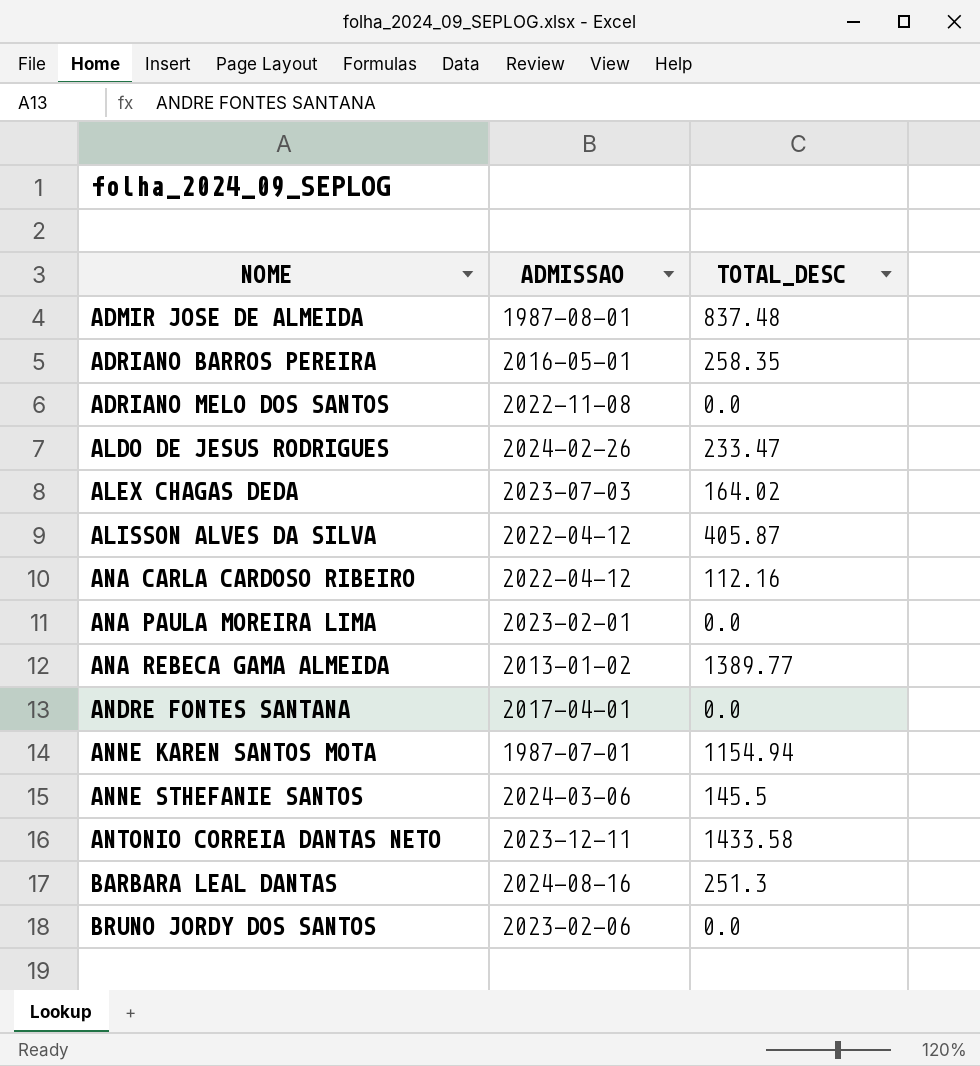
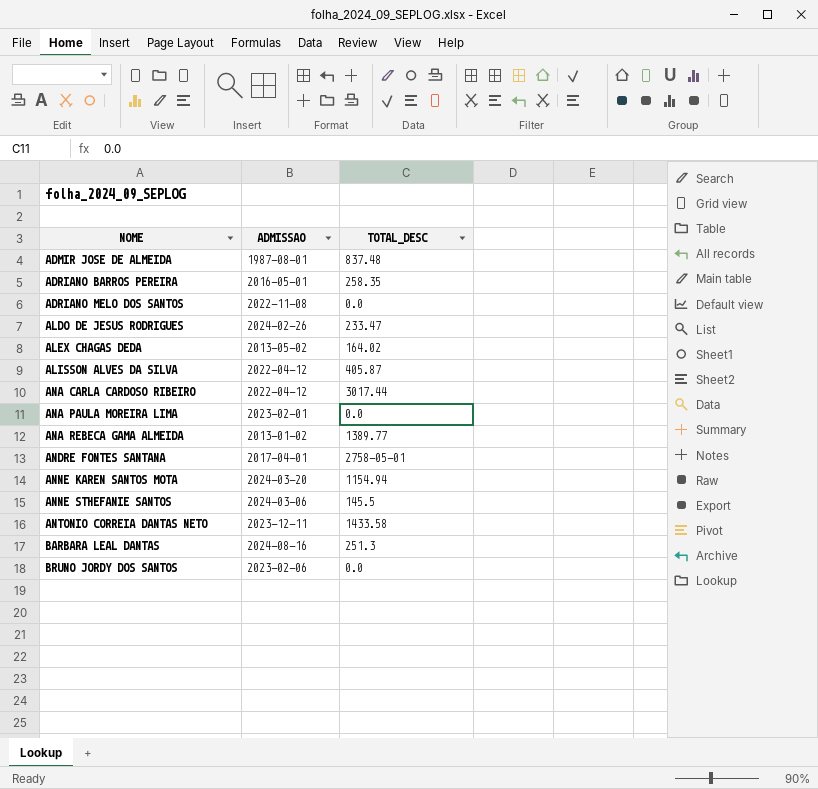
ALEX CHAGAS DEDA | ADMISSAO: 2023-07-03 -> 2013-05-02
ANA CARLA CARDOSO RIBEIRO | TOTAL_DESC: 112.16 -> 3017.44
ANDRE FONTES SANTANA | TOTAL_DESC: 0.0 -> 2758-05-01
ANNE KAREN SANTOS MOTA | ADMISSAO: 1987-07-01 -> 2024-03-20

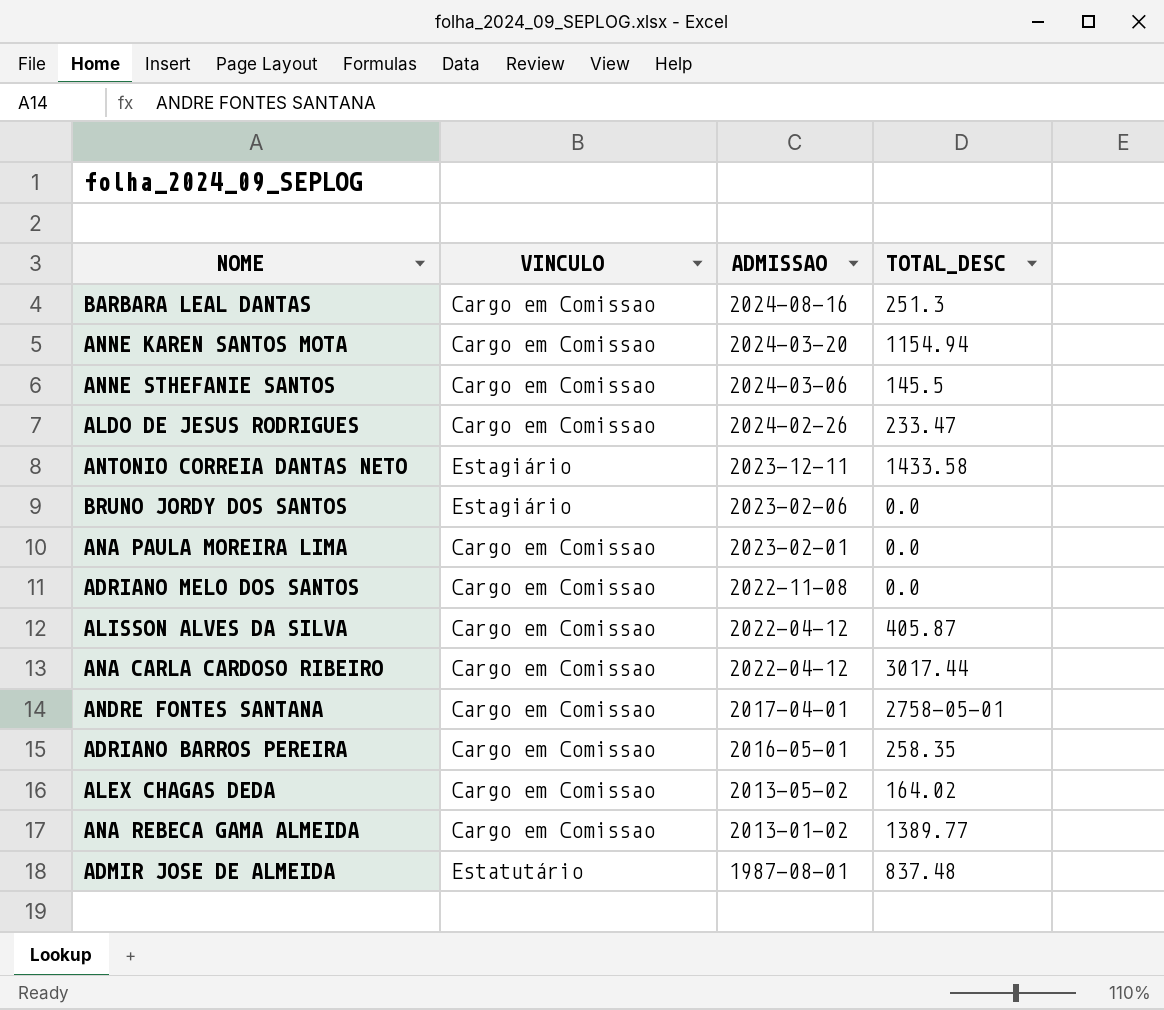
row order: NOME ascending -> ADMISSAO descending
column VINCULO | position: none -> 2

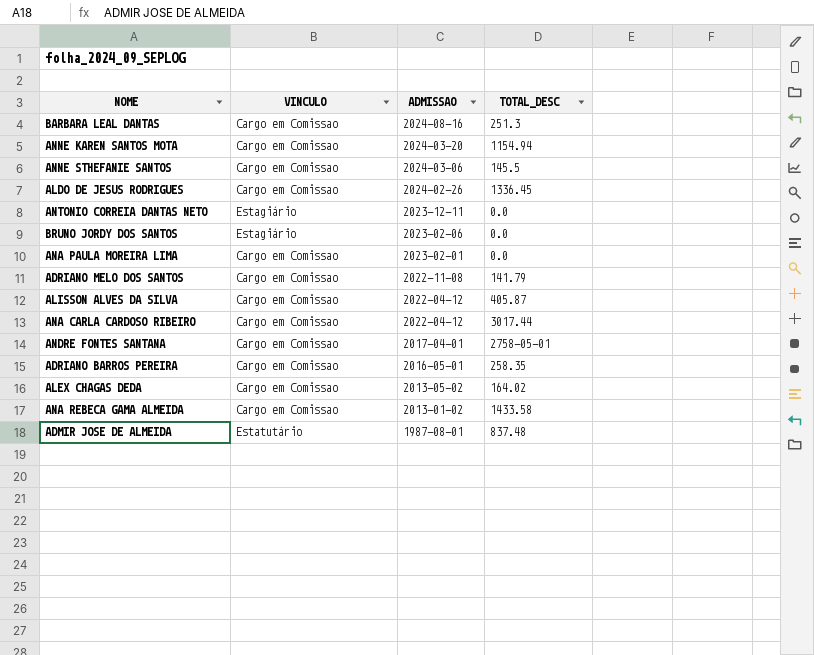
ALDO DE JESUS RODRIGUES | TOTAL_DESC: 233.47 -> 1336.45
ANTONIO CORREIA DANTAS NETO | TOTAL_DESC: 1433.58 -> 0.0
ADRIANO MELO DOS SANTOS | TOTAL_DESC: 0.0 -> 141.79
ANA REBECA GAMA ALMEIDA | TOTAL_DESC: 1389.77 -> 1433.58

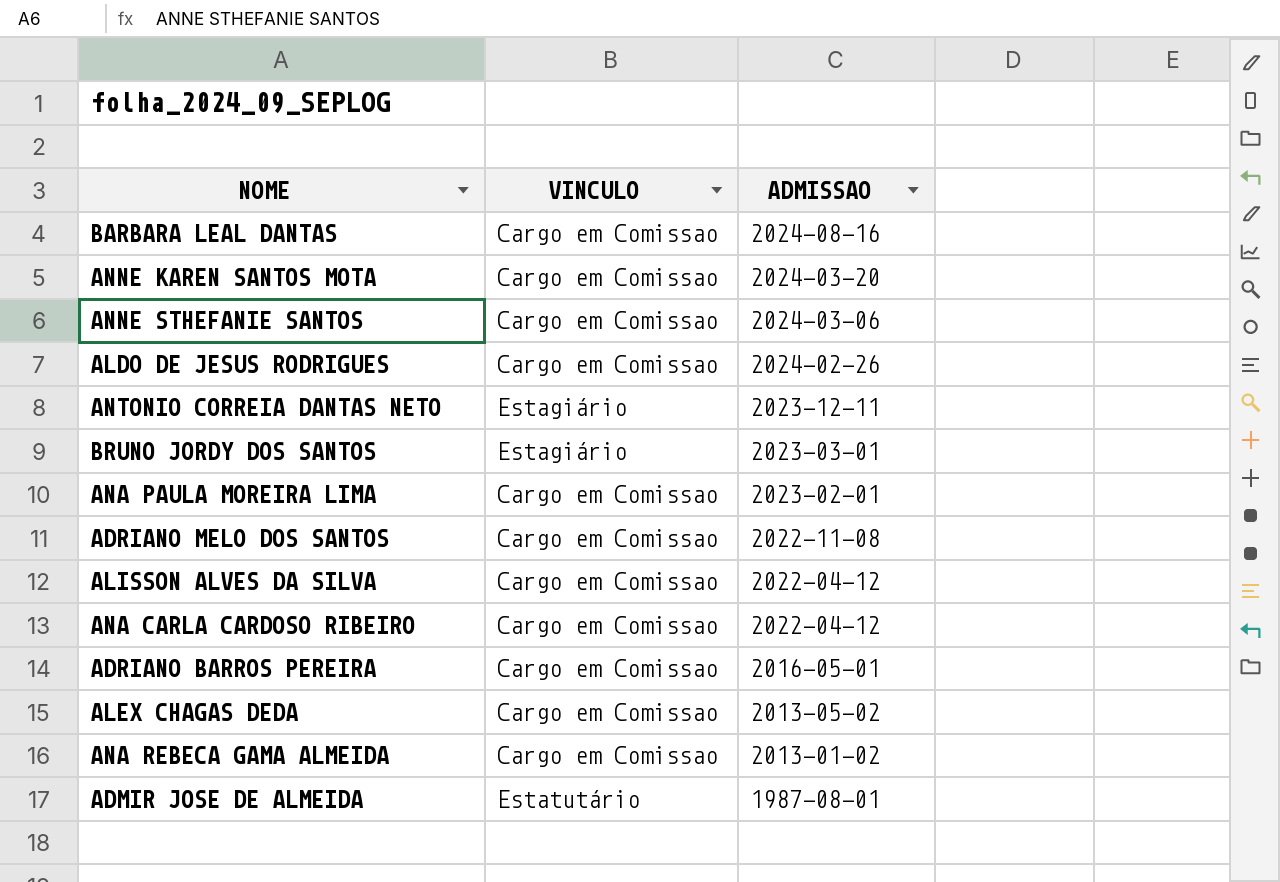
column TOTAL_DESC | position: 4 -> none
row ANDRE FONTES SANTANA: Cargo em Comissao | 2017-04-01 | 2758-05-01 -> none
BRUNO JORDY DOS SANTOS | ADMISSAO: 2023-02-06 -> 2023-03-01

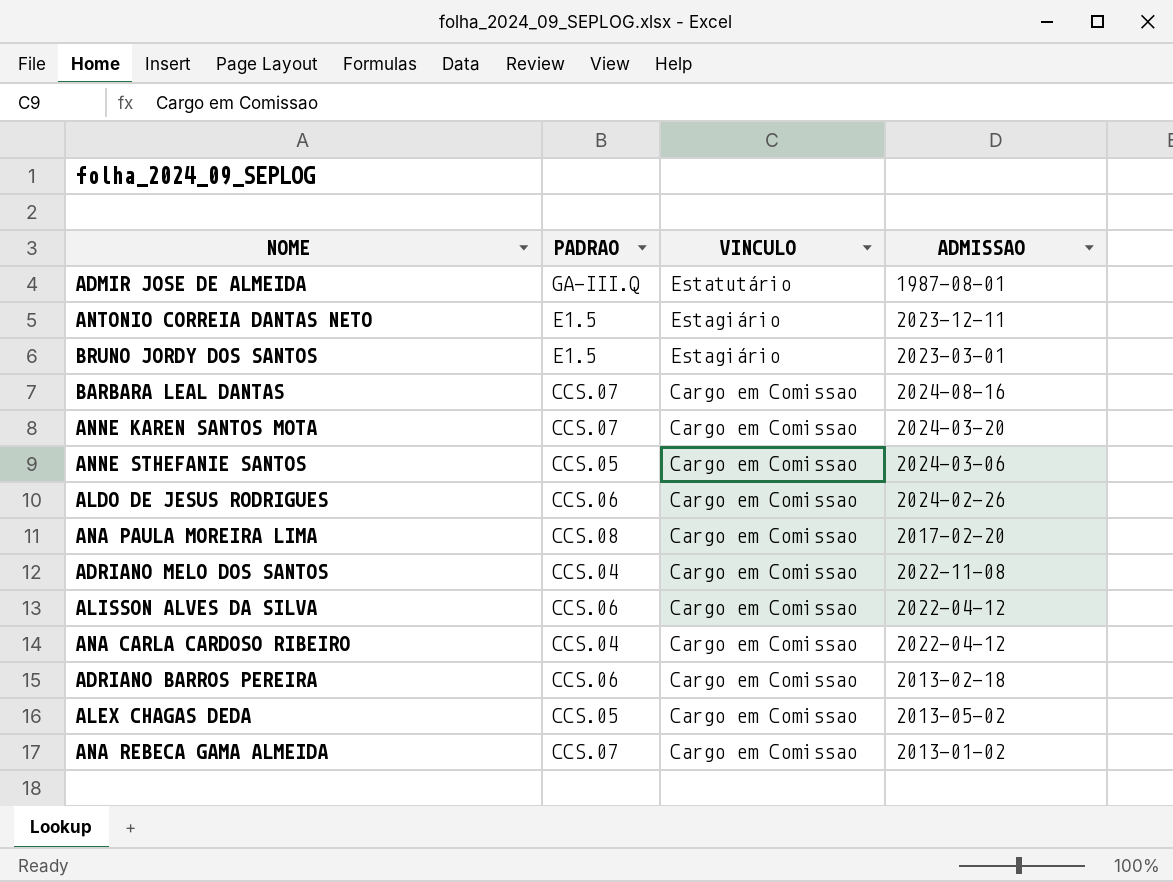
row order: ADMISSAO descending -> VINCULO descending
column PADRAO | position: none -> 2
ANA PAULA MOREIRA LIMA | ADMISSAO: 2023-02-01 -> 2017-02-20
ADRIANO BARROS PEREIRA | ADMISSAO: 2016-05-01 -> 2013-02-18

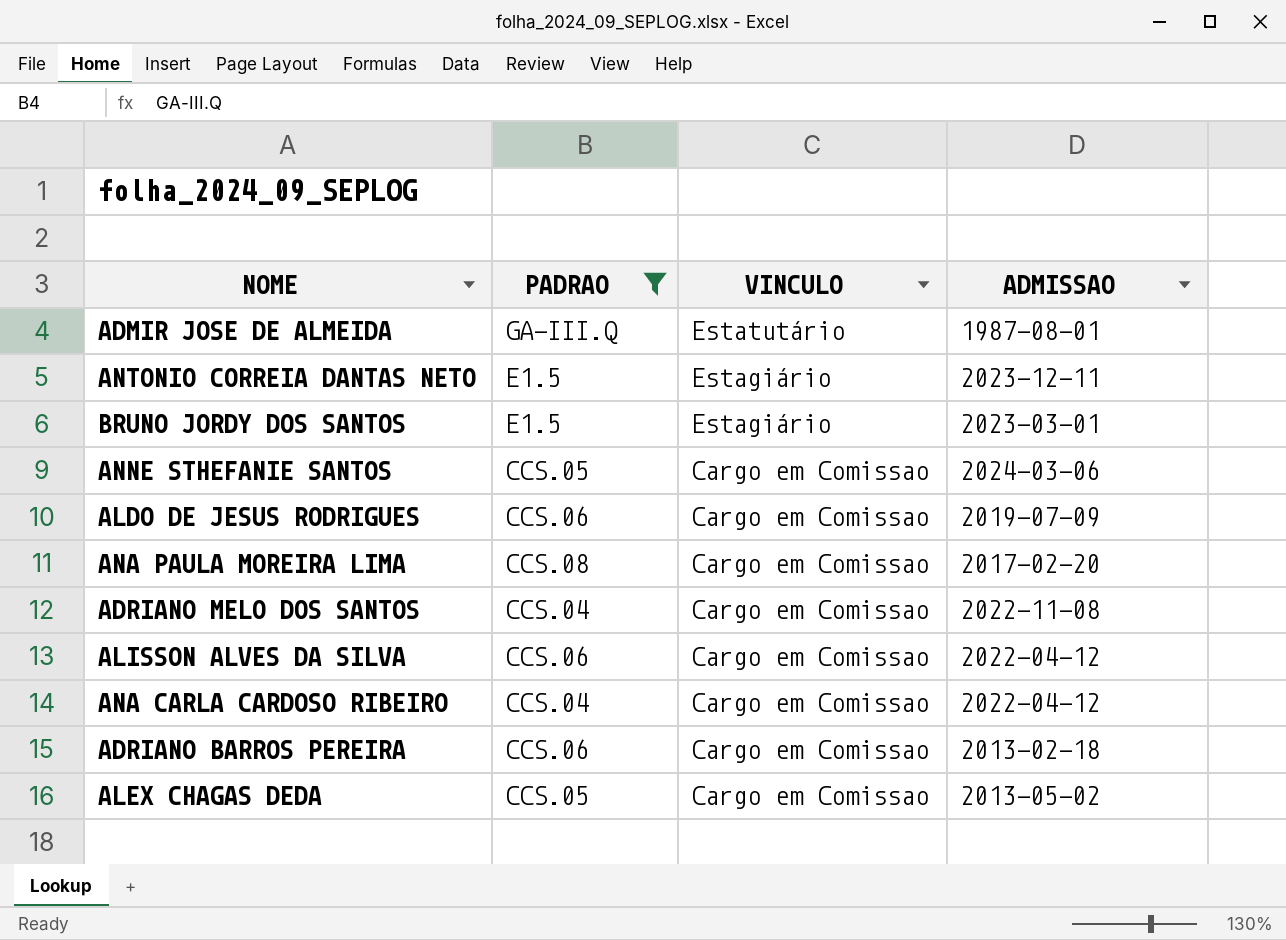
filter: none -> PADRAO != CCS.07
ALDO DE JESUS RODRIGUES | ADMISSAO: 2024-02-26 -> 2019-07-09

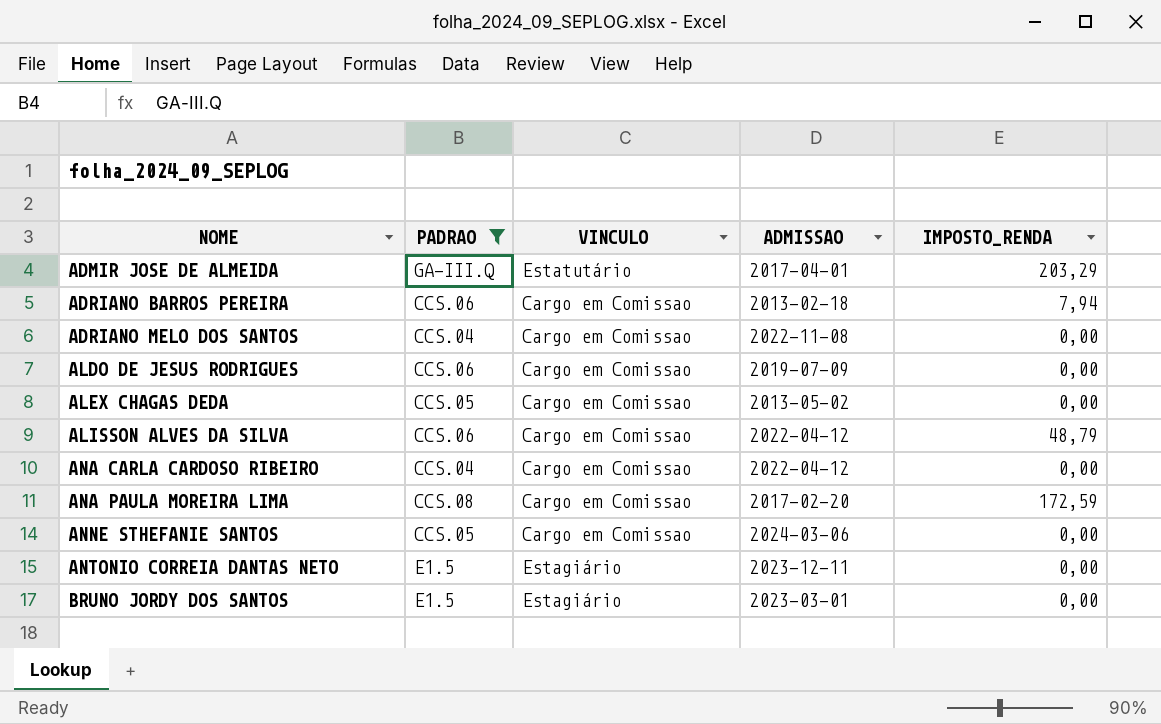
row order: VINCULO descending -> NOME ascending
column IMPOSTO_RENDA | position: none -> 5
ADMIR JOSE DE ALMEIDA | ADMISSAO: 1987-08-01 -> 2017-04-01

